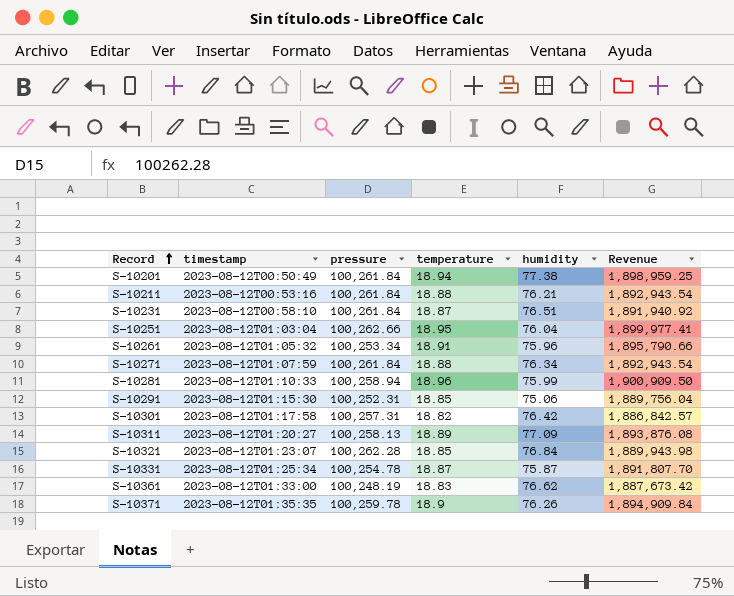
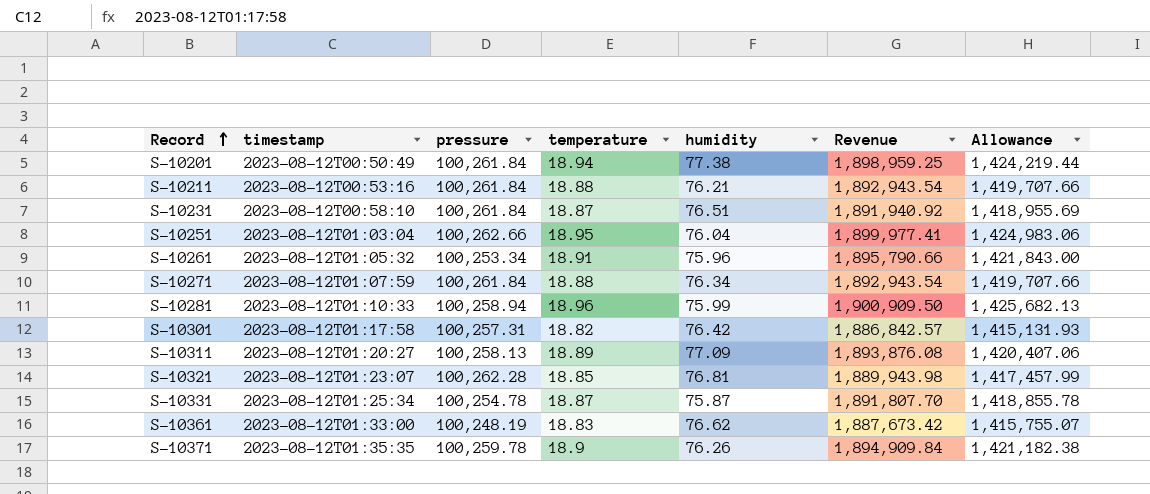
column Allowance | formula: none -> [Revenue] * 0.75
row S-10291: 2023-08-12T01:15:30 | 100,252.31 | 18.85 | 75.06 | 1,889,756.04 -> none
S-10321 | humidity: 76.84 -> 76.81

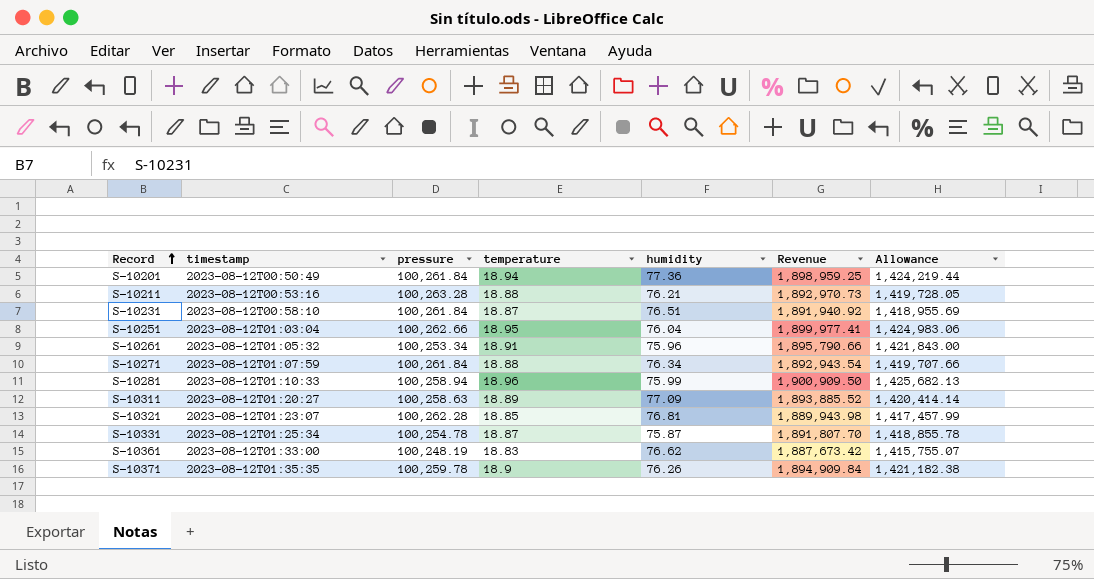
row S-10301: 2023-08-12T01:17:58 | 100,257.31 | 18.82 | 76.42 | 1,886,842.57 | 1,415,131.93 -> none
S-10201 | humidity: 77.38 -> 77.36
S-10211 | pressure: 100,261.84 -> 100,263.28
S-10211 | Revenue: 1,892,943.54 -> 1,892,970.73
S-10211 | Allowance: 1,419,707.66 -> 1,419,728.05
S-10311 | pressure: 100,258.13 -> 100,258.63
S-10311 | Revenue: 1,893,876.08 -> 1,893,885.52
S-10311 | Allowance: 1,420,407.06 -> 1,420,414.14

